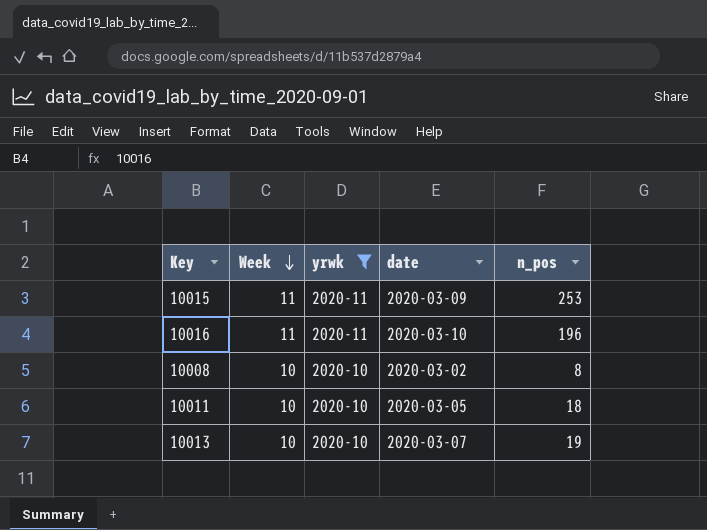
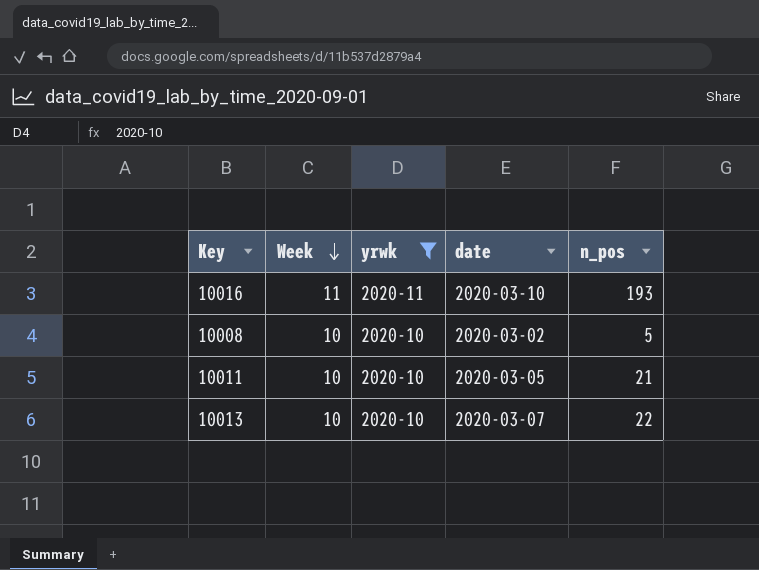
row 10015: 11 | 2020-11 | 2020-03-09 | 253 -> none
10016 | n_pos: 196 -> 193
10008 | n_pos: 8 -> 5
10011 | n_pos: 18 -> 21
10013 | n_pos: 19 -> 22

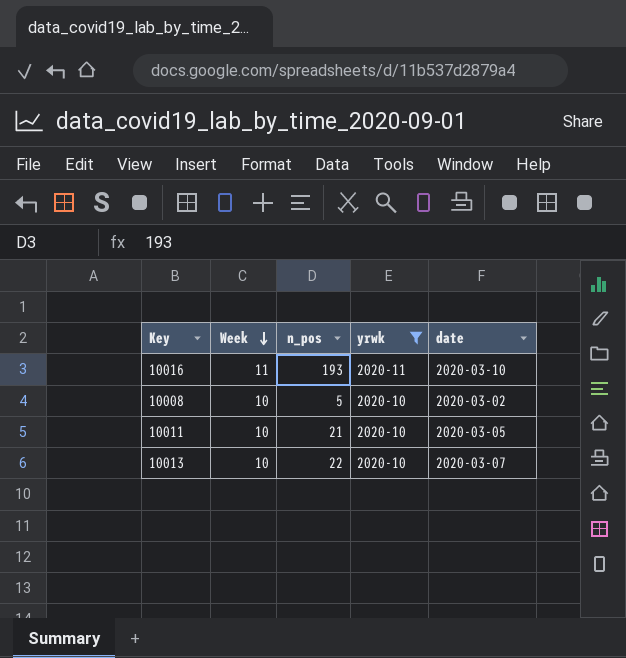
column n_pos | position: 5 -> 3

